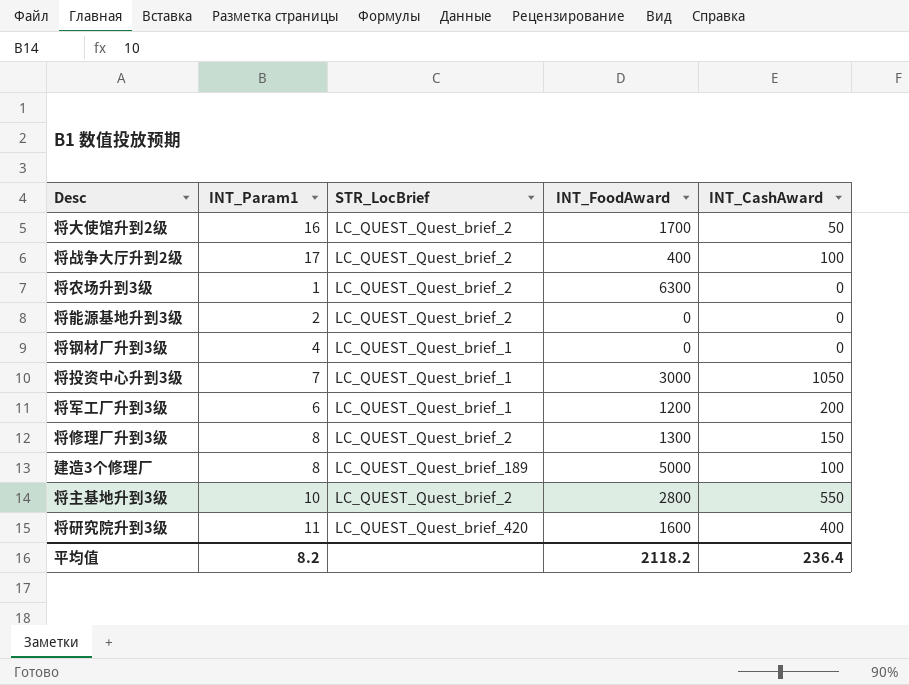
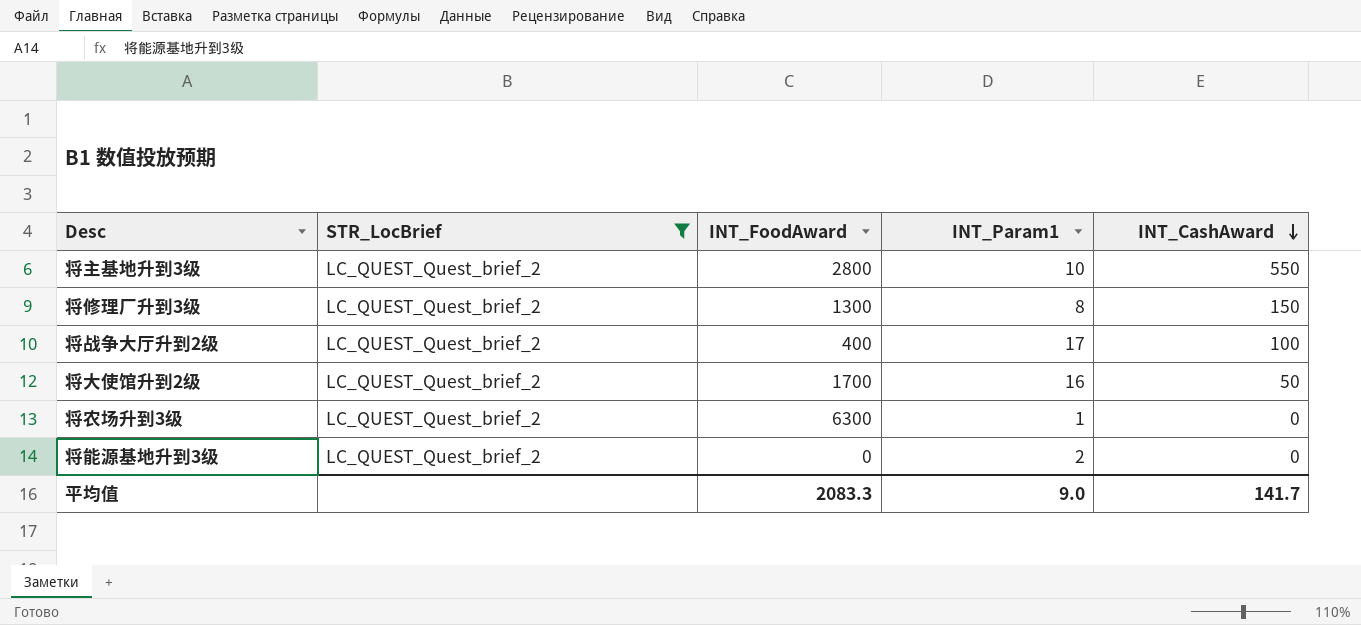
filter: none -> STR_LocBrief = LC_QUEST_Quest_brief_2
row order: none -> INT_CashAward descending
column INT_Param1 | position: 2 -> 4
平均值 | INT_FoodAward: 2118.2 -> 2083.3
平均值 | INT_Param1: 8.2 -> 9.0
平均值 | INT_CashAward: 236.4 -> 141.7

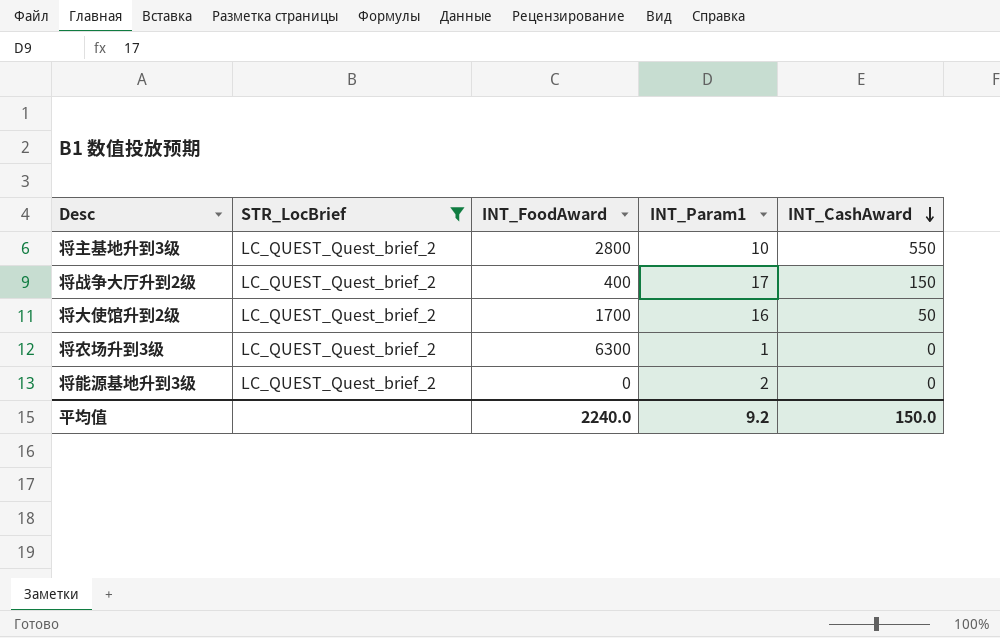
row 将修理厂升到3级: LC_QUEST_Quest_brief_2 | 1300 | 8 | 150 -> none
将战争大厅升到2级 | INT_CashAward: 100 -> 150
平均值 | INT_FoodAward: 2083.3 -> 2240.0
平均值 | INT_Param1: 9.0 -> 9.2
平均值 | INT_CashAward: 141.7 -> 150.0

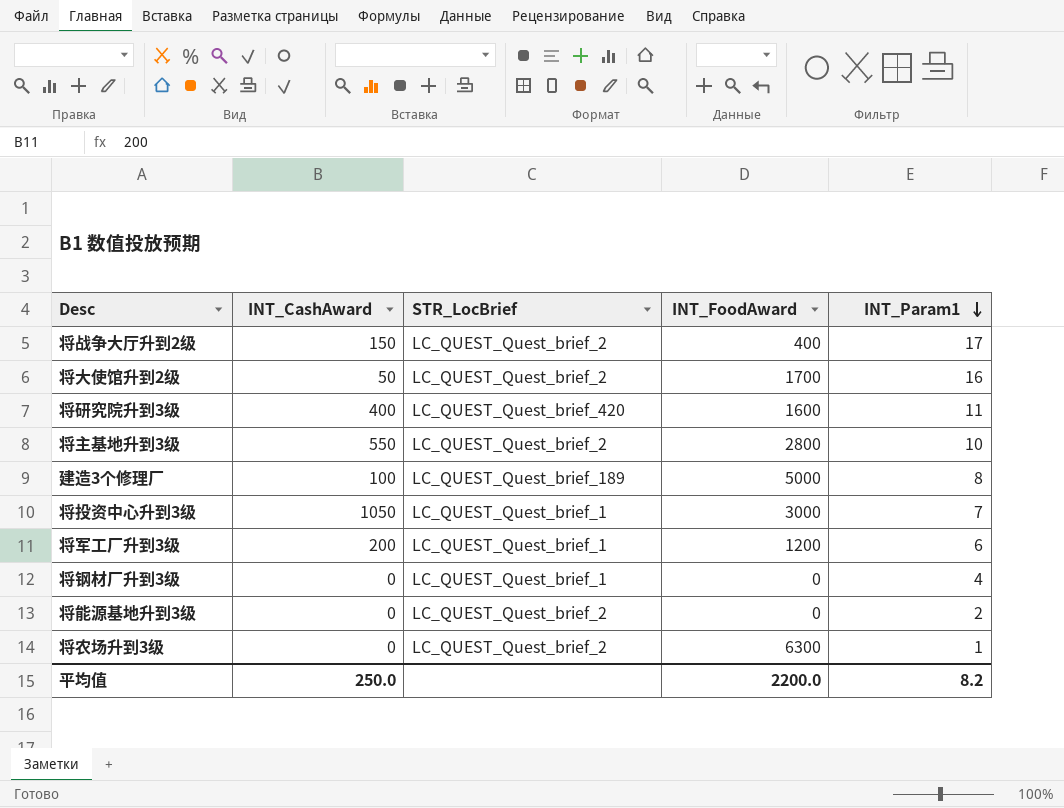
filter: STR_LocBrief = LC_QUEST_Quest_brief_2 -> none
row order: INT_CashAward descending -> INT_Param1 descending
column INT_CashAward | position: 5 -> 2
平均值 | INT_CashAward: 150.0 -> 250.0
平均值 | INT_FoodAward: 2240.0 -> 2200.0
平均值 | INT_Param1: 9.2 -> 8.2

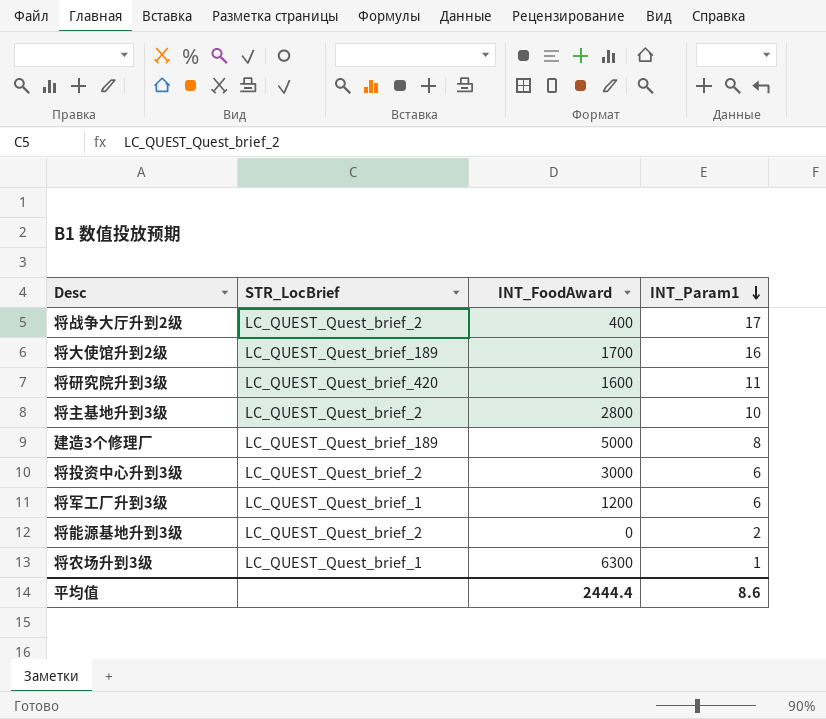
column INT_CashAward | position: 2 -> none
row 将钢材厂升到3级: 0 | LC_QUEST_Quest_brief_1 | 0 | 4 -> none
将大使馆升到2级 | STR_LocBrief: LC_QUEST_Quest_brief_2 -> LC_QUEST_Quest_brief_189
将投资中心升到3级 | STR_LocBrief: LC_QUEST_Quest_brief_1 -> LC_QUEST_Quest_brief_2
将投资中心升到3级 | INT_Param1: 7 -> 6
将农场升到3级 | STR_LocBrief: LC_QUEST_Quest_brief_2 -> LC_QUEST_Quest_brief_1
平均值 | INT_FoodAward: 2200.0 -> 2444.4
平均值 | INT_Param1: 8.2 -> 8.6

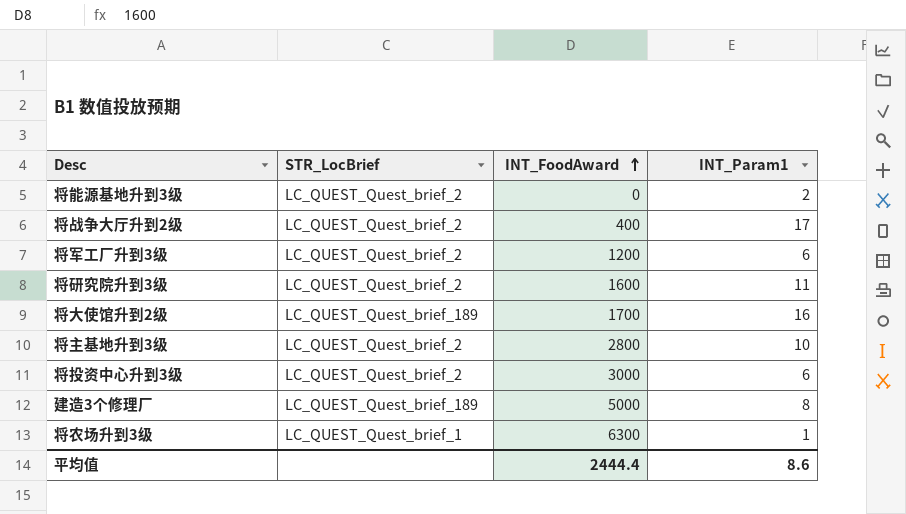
row order: INT_Param1 descending -> INT_FoodAward ascending
将军工厂升到3级 | STR_LocBrief: LC_QUEST_Quest_brief_1 -> LC_QUEST_Quest_brief_2
将研究院升到3级 | STR_LocBrief: LC_QUEST_Quest_brief_420 -> LC_QUEST_Quest_brief_2

